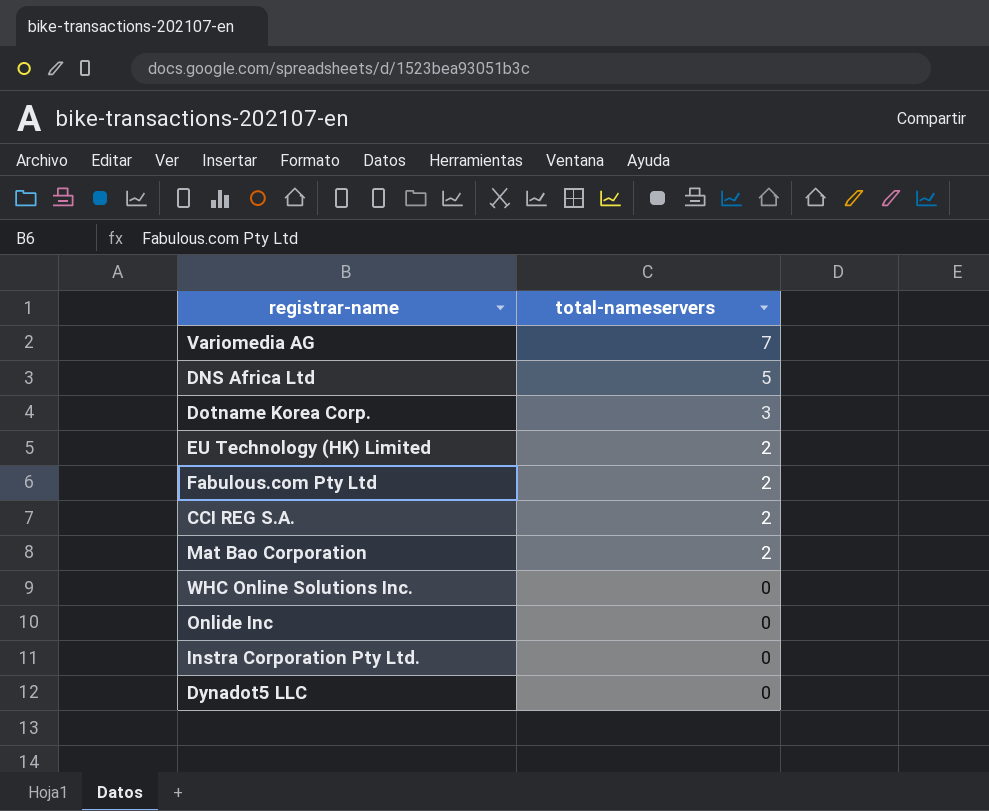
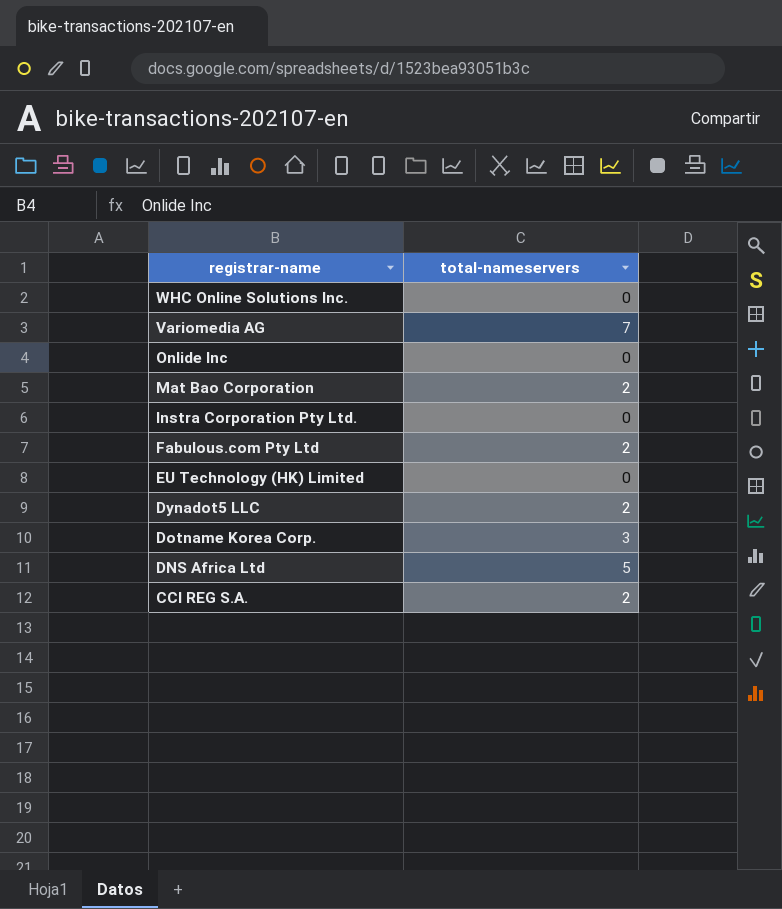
row order: total-nameservers descending -> registrar-name descending
EU Technology (HK) Limited | total-nameservers: 2 -> 0
Dynadot5 LLC | total-nameservers: 0 -> 2

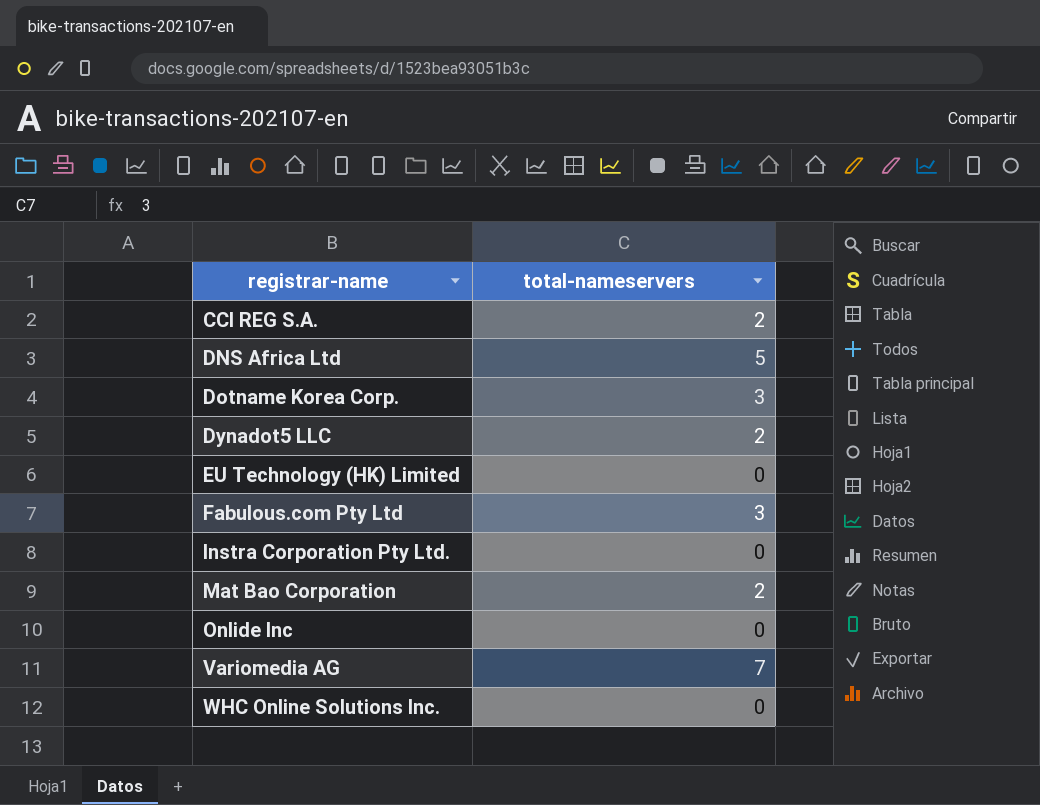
row order: registrar-name descending -> registrar-name ascending
Fabulous.com Pty Ltd | total-nameservers: 2 -> 3

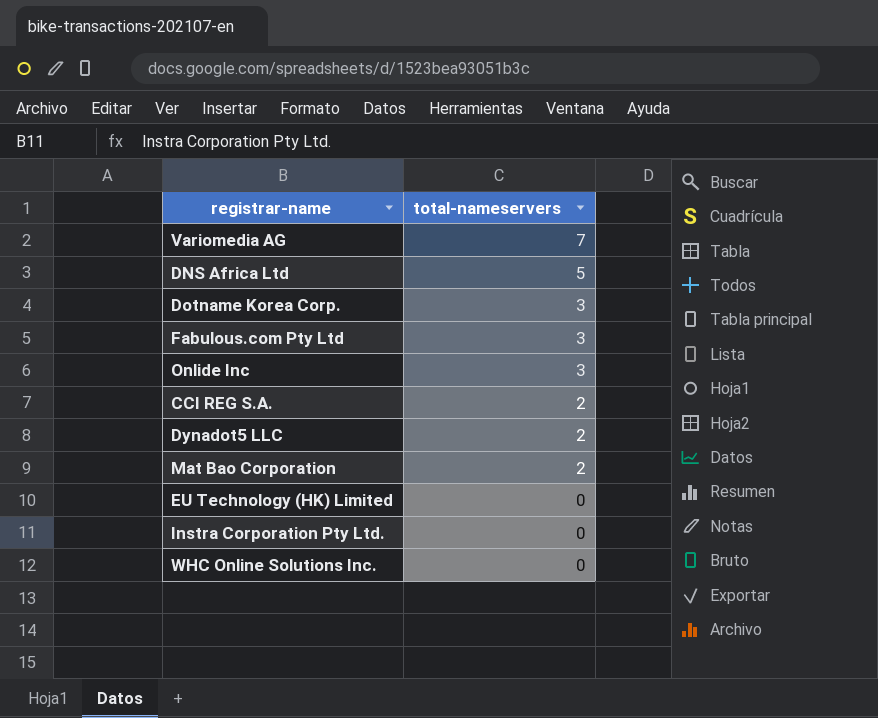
row order: registrar-name ascending -> total-nameservers descending
Onlide Inc | total-nameservers: 0 -> 3

